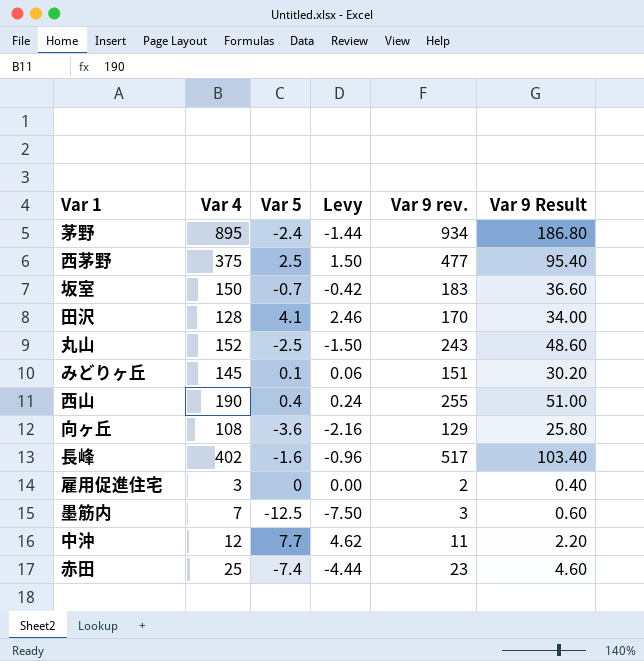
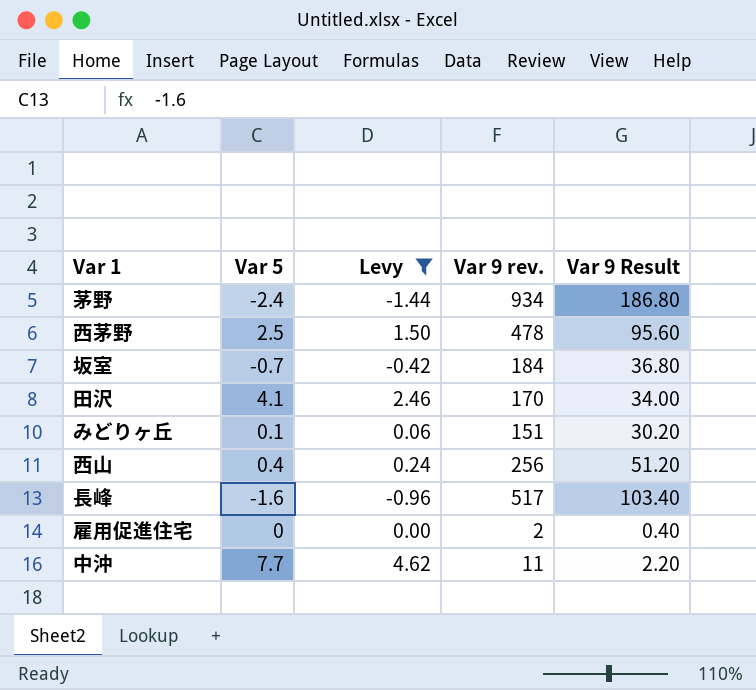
filter: none -> Levy >= -1.44
column Var 4 | position: 2 -> none
西茅野 | Var 9 rev.: 477 -> 478
西茅野 | Var 9 Result: 95.40 -> 95.60
坂室 | Var 9 rev.: 183 -> 184
坂室 | Var 9 Result: 36.60 -> 36.80
西山 | Var 9 rev.: 255 -> 256
西山 | Var 9 Result: 51.00 -> 51.20

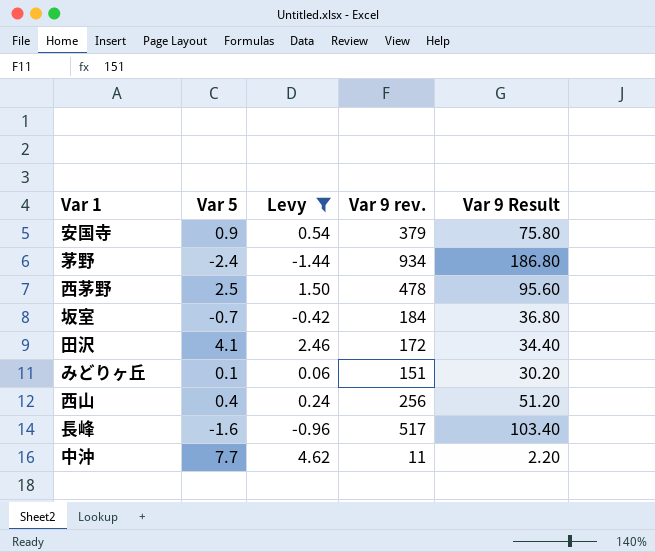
row 雇用促進住宅: 0 | 0.00 | 2 | 0.40 -> none
row 安国寺: none -> 0.9 | 0.54 | 379 | 75.80
田沢 | Var 9 rev.: 170 -> 172
田沢 | Var 9 Result: 34.00 -> 34.40

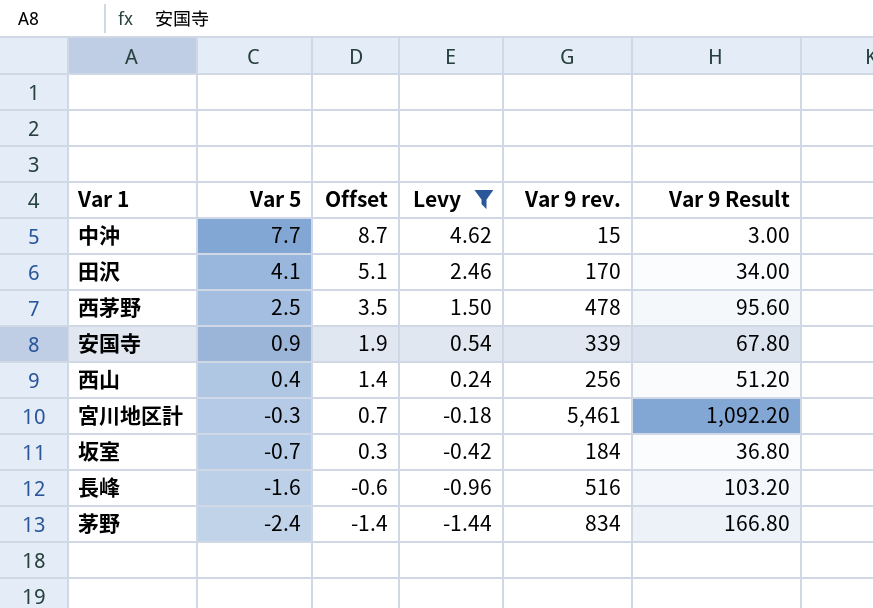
row order: none -> Var 5 descending
column Offset | formula: none -> [Var 5] + 1
row みどりヶ丘: 0.1 | 0.06 | 151 | 30.20 -> none
中沖 | Var 9 rev.: 11 -> 15
中沖 | Var 9 Result: 2.20 -> 3.00
田沢 | Var 9 rev.: 172 -> 170
田沢 | Var 9 Result: 34.40 -> 34.00
安国寺 | Var 9 rev.: 379 -> 339
安国寺 | Var 9 Result: 75.80 -> 67.80
row 宮川地区計: none -> -0.3 | 0.7 | -0.18 | 5,461 | 1,092.20
長峰 | Var 9 rev.: 517 -> 516
長峰 | Var 9 Result: 103.40 -> 103.20
茅野 | Var 9 rev.: 934 -> 834
茅野 | Var 9 Result: 186.80 -> 166.80

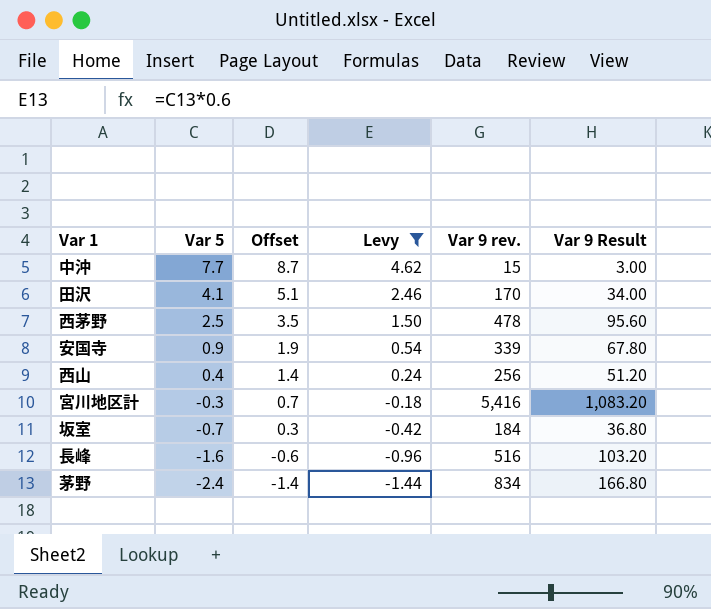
宮川地区計 | Var 9 rev.: 5,461 -> 5,416
宮川地区計 | Var 9 Result: 1,092.20 -> 1,083.20

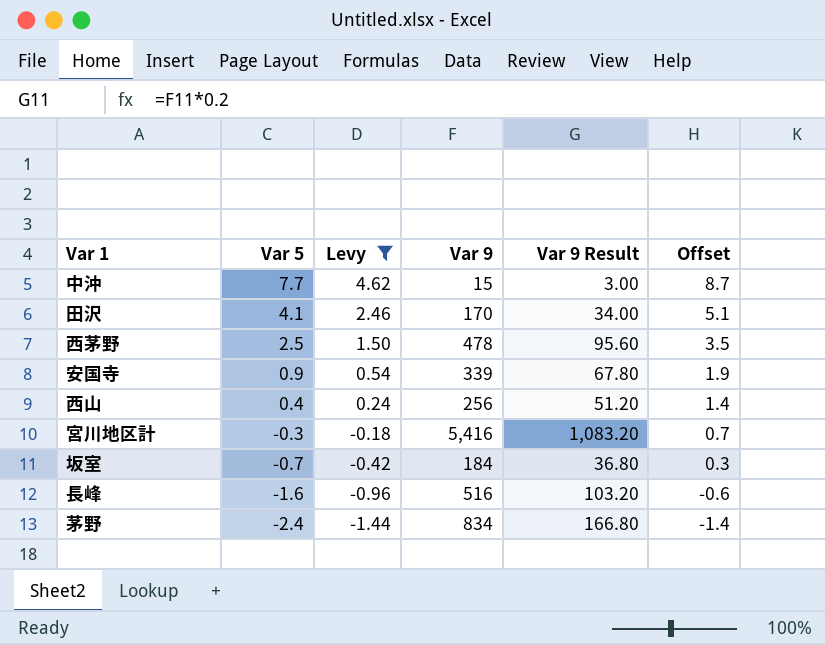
column name: Var 9 rev. -> Var 9
column Offset | position: 3 -> 6

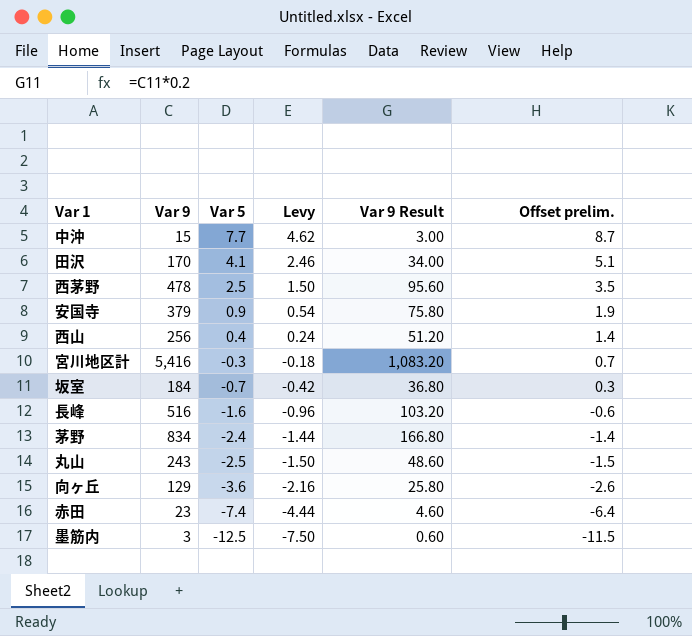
filter: Levy >= -1.44 -> none
column Var 9 | position: 4 -> 2
column name: Offset -> Offset prelim.
安国寺 | Var 9: 339 -> 379
安国寺 | Var 9 Result: 67.80 -> 75.80

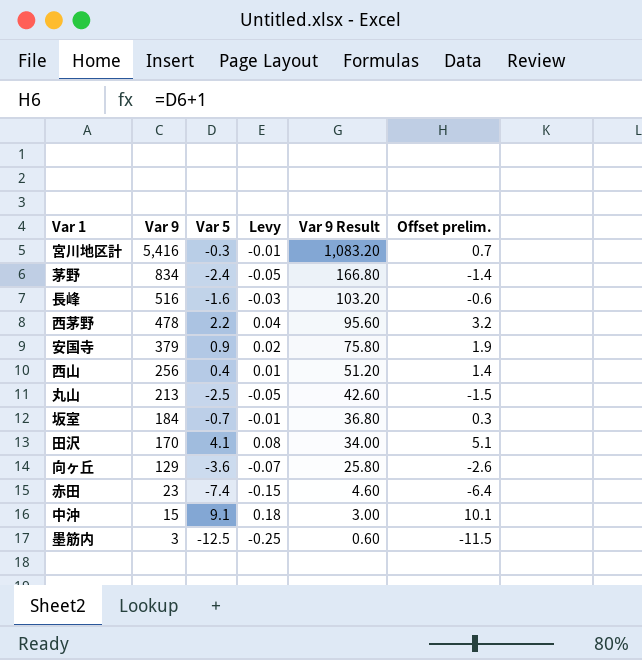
row order: Var 5 descending -> Var 9 descending
column Levy | formula: [Var 5] * 0.6 -> [Var 5] * 0.02
西茅野 | Var 5: 2.5 -> 2.2
西茅野 | Offset prelim.: 3.5 -> 3.2
丸山 | Var 9: 243 -> 213
丸山 | Var 9 Result: 48.60 -> 42.60
中沖 | Var 5: 7.7 -> 9.1
中沖 | Offset prelim.: 8.7 -> 10.1

